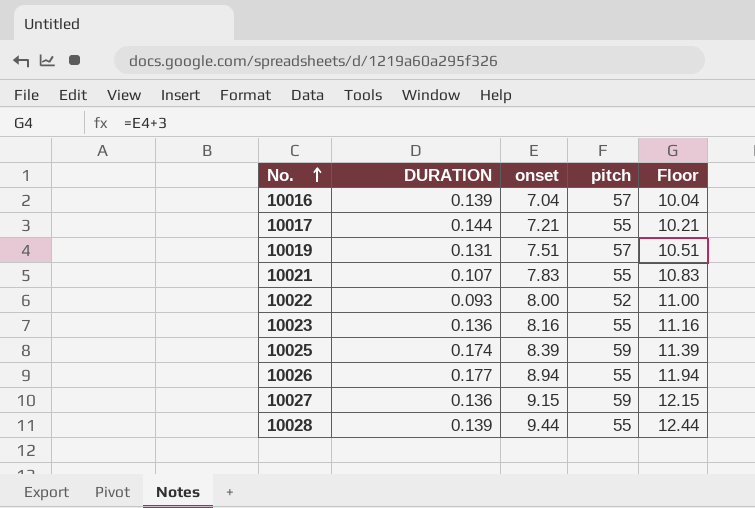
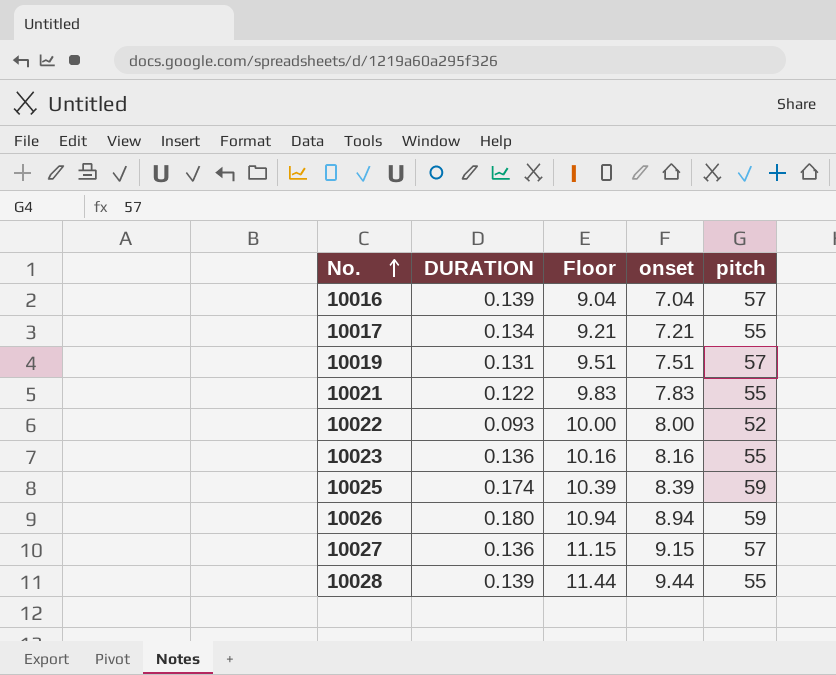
column Floor | formula: [onset] + 3 -> [onset] + 2
column Floor | position: 5 -> 3
10017 | DURATION: 0.144 -> 0.134
10021 | DURATION: 0.107 -> 0.122
10026 | DURATION: 0.177 -> 0.180
10026 | pitch: 55 -> 59
10027 | pitch: 59 -> 57

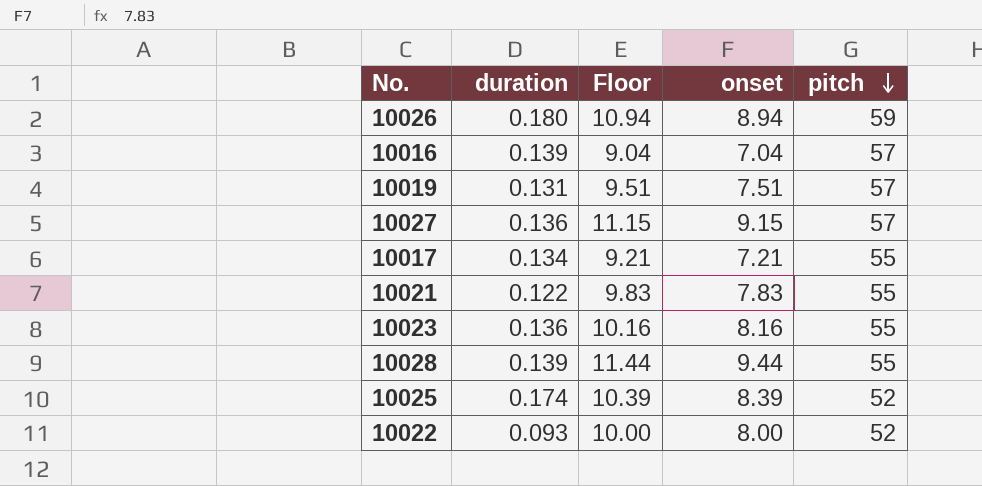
row order: No. ascending -> pitch descending
column name: DURATION -> duration
10025 | pitch: 59 -> 52

